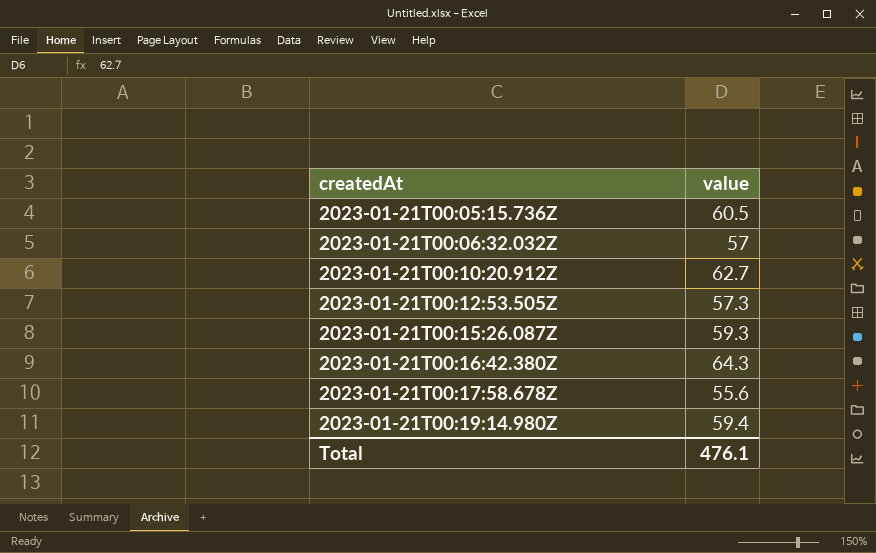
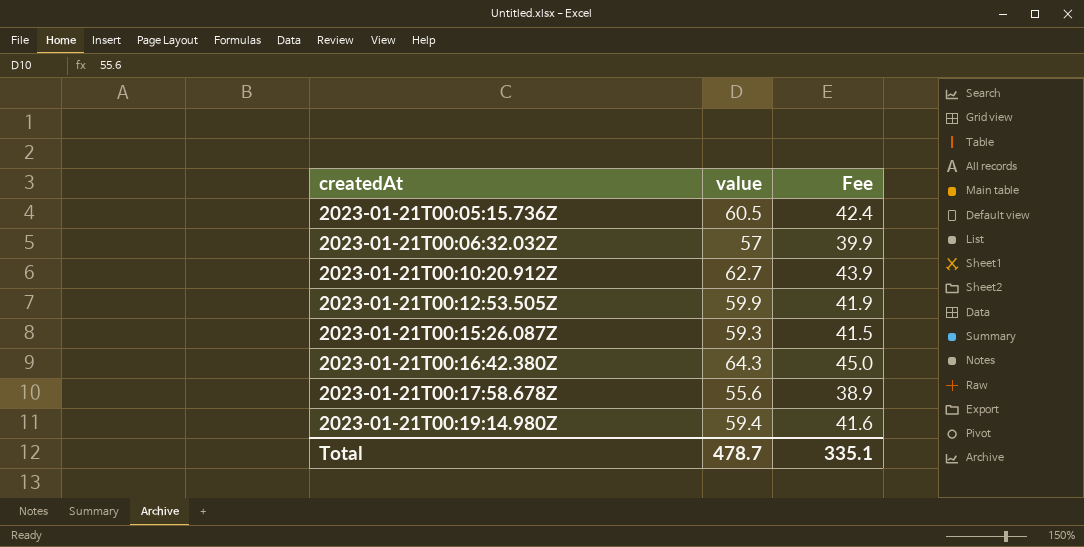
column Fee | formula: none -> [value] * 0.7
2023-01-21T00:12:53.505Z | value: 57.3 -> 59.9
Total | value: 476.1 -> 478.7

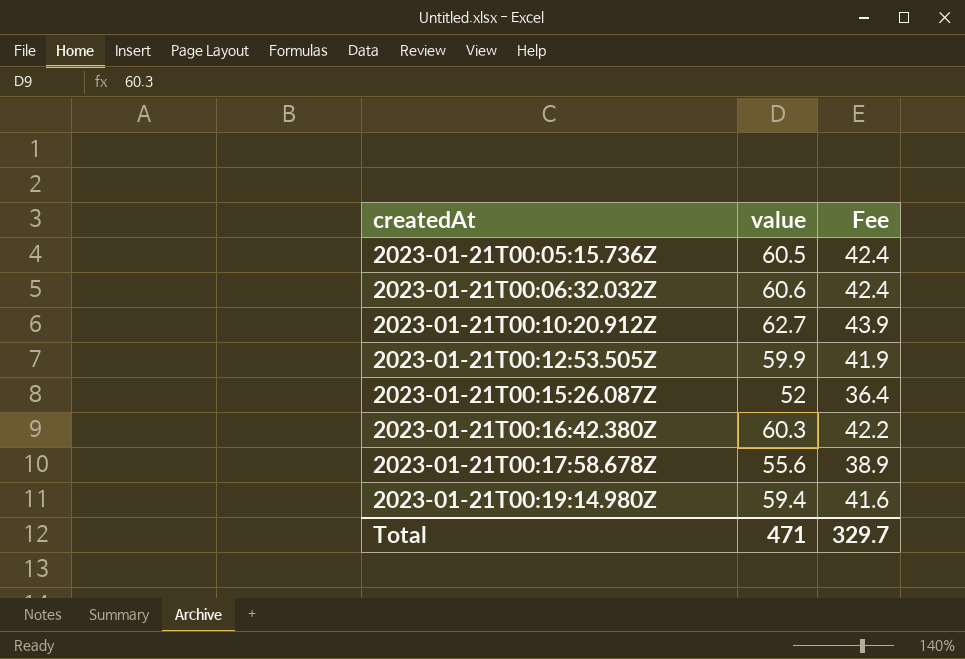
2023-01-21T00:06:32.032Z | value: 57 -> 60.6
2023-01-21T00:06:32.032Z | Fee: 39.9 -> 42.4
2023-01-21T00:15:26.087Z | value: 59.3 -> 52
2023-01-21T00:15:26.087Z | Fee: 41.5 -> 36.4
2023-01-21T00:16:42.380Z | value: 64.3 -> 60.3
2023-01-21T00:16:42.380Z | Fee: 45.0 -> 42.2
Total | value: 478.7 -> 471
Total | Fee: 335.1 -> 329.7

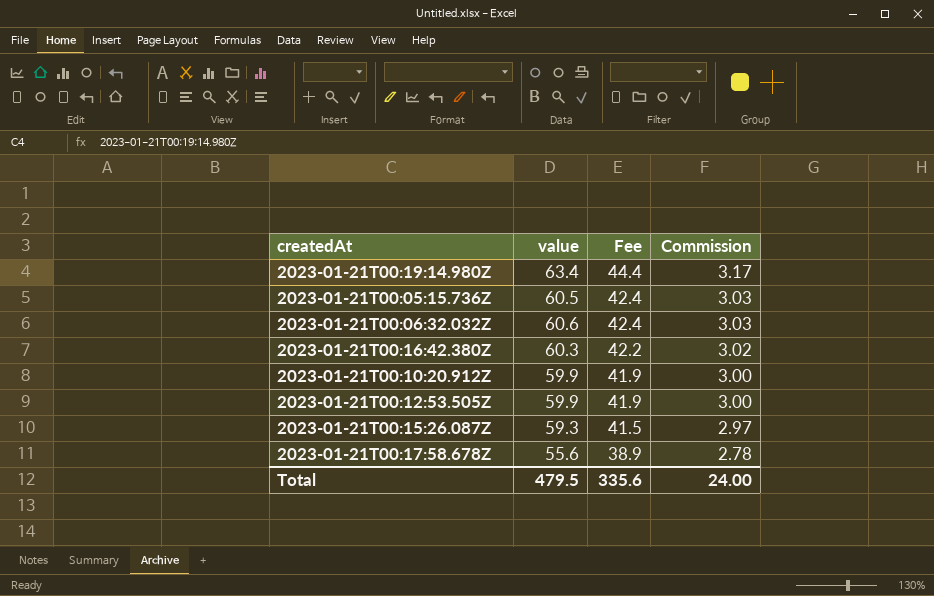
row order: createdAt ascending -> Fee descending
column Commission | formula: none -> [value] * 0.05
2023-01-21T00:19:14.980Z | value: 59.4 -> 63.4
2023-01-21T00:19:14.980Z | Fee: 41.6 -> 44.4
2023-01-21T00:10:20.912Z | value: 62.7 -> 59.9
2023-01-21T00:10:20.912Z | Fee: 43.9 -> 41.9
2023-01-21T00:15:26.087Z | value: 52 -> 59.3
2023-01-21T00:15:26.087Z | Fee: 36.4 -> 41.5
Total | value: 471 -> 479.5
Total | Fee: 329.7 -> 335.6

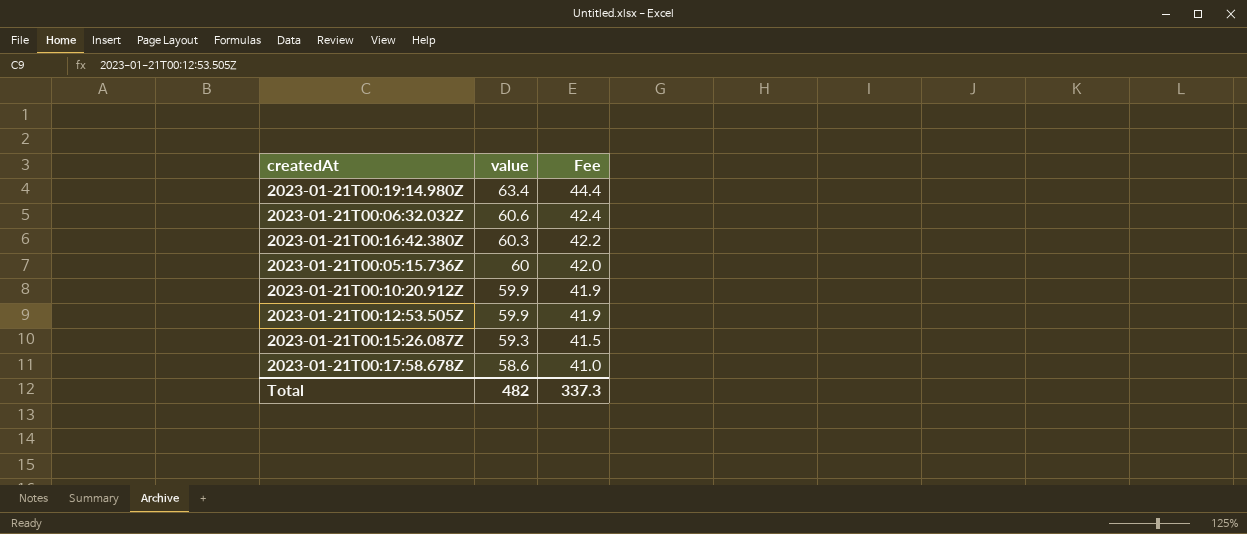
row order: Fee descending -> value descending
column Commission | formula: [value] * 0.05 -> none
2023-01-21T00:05:15.736Z | value: 60.5 -> 60
2023-01-21T00:05:15.736Z | Fee: 42.4 -> 42.0
2023-01-21T00:17:58.678Z | value: 55.6 -> 58.6
2023-01-21T00:17:58.678Z | Fee: 38.9 -> 41.0
Total | value: 479.5 -> 482
Total | Fee: 335.6 -> 337.3

